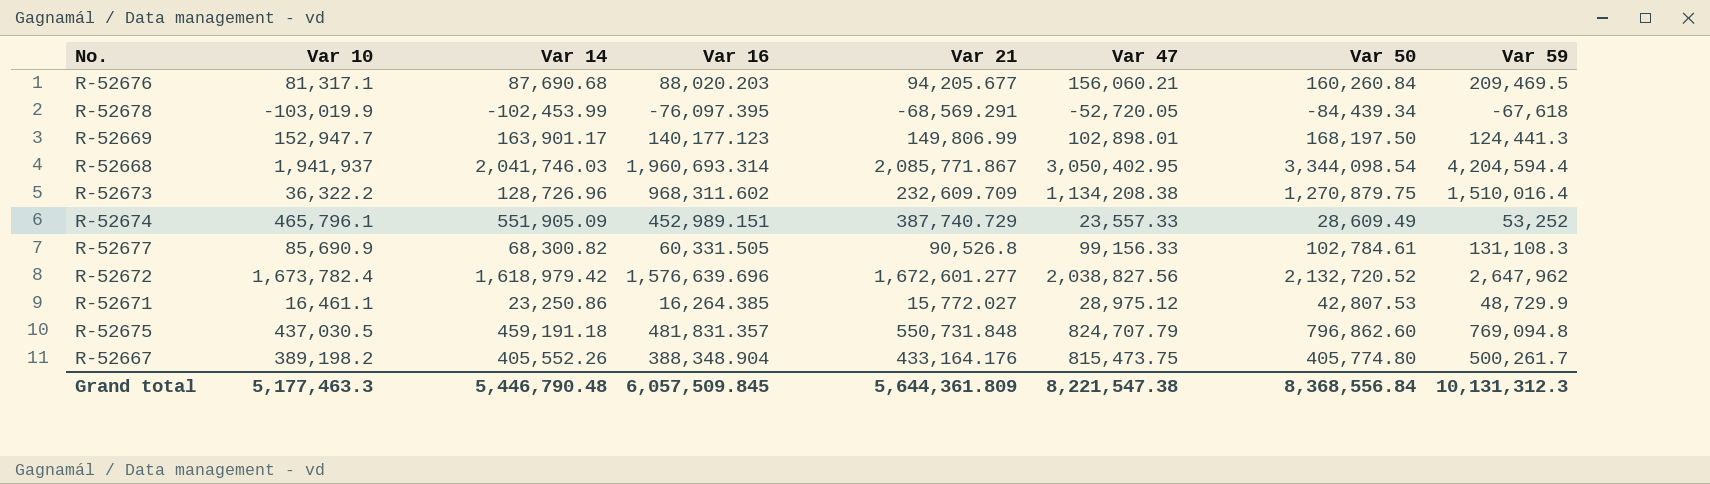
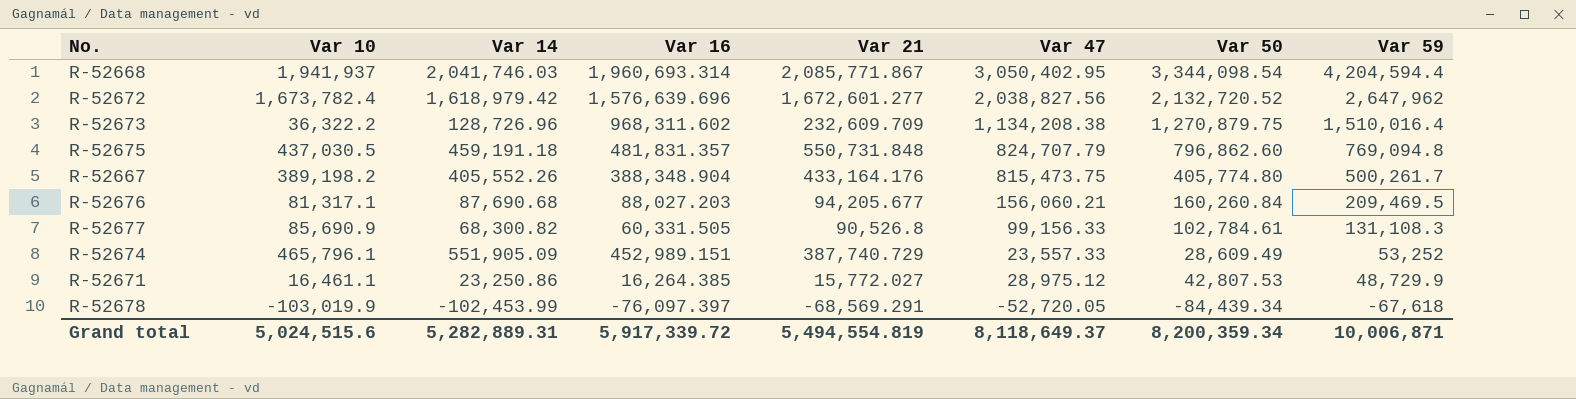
row order: none -> Var 59 descending
row R-52669: 152,947.7 | 163,901.17 | 140,177.123 | 149,806.99 | 102,898.01 | 168,197.50 | 124,441.3 -> none
R-52676 | Var 16: 88,020.203 -> 88,027.203
R-52678 | Var 16: -76,097.395 -> -76,097.397
Grand total | Var 10: 5,177,463.3 -> 5,024,515.6
Grand total | Var 14: 5,446,790.48 -> 5,282,889.31
Grand total | Var 16: 6,057,509.845 -> 5,917,339.72
Grand total | Var 21: 5,644,361.809 -> 5,494,554.819
Grand total | Var 47: 8,221,547.38 -> 8,118,649.37
Grand total | Var 50: 8,368,556.84 -> 8,200,359.34
Grand total | Var 59: 10,131,312.3 -> 10,006,871

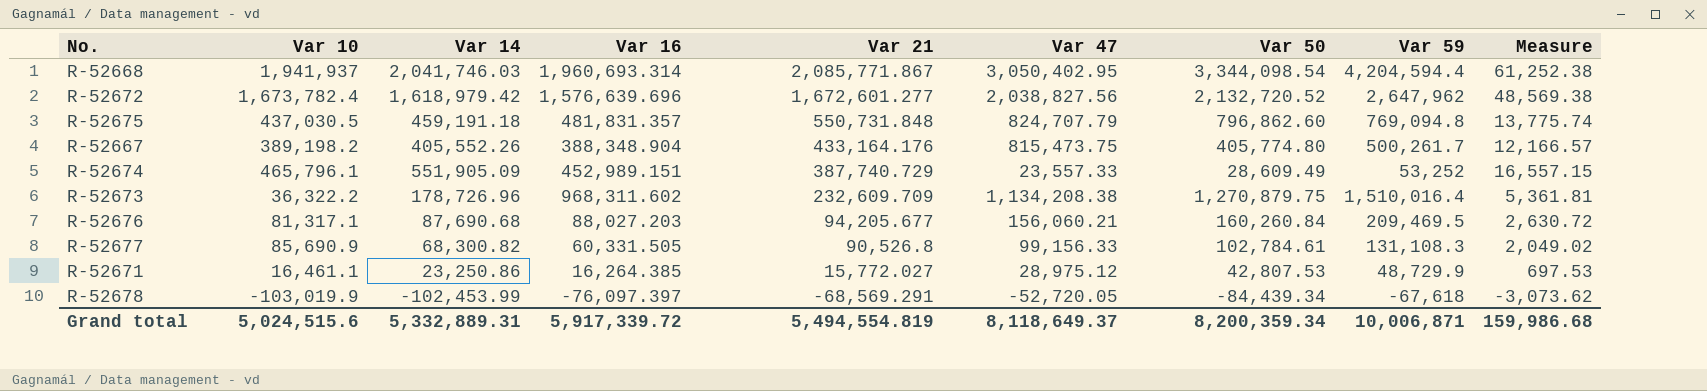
row order: Var 59 descending -> Var 21 descending
column Measure | formula: none -> [Var 14] * 0.03
R-52673 | Var 14: 128,726.96 -> 178,726.96
Grand total | Var 14: 5,282,889.31 -> 5,332,889.31

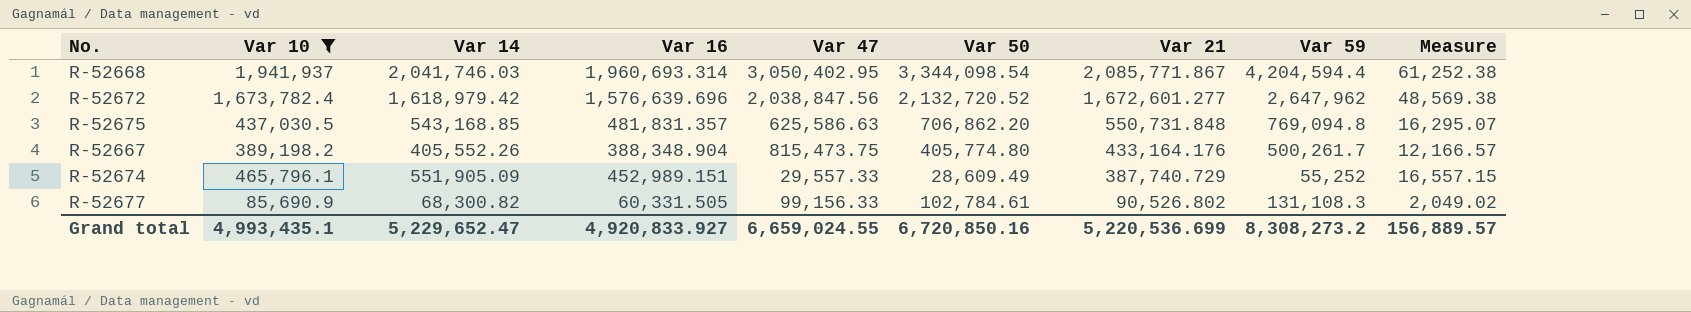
filter: none -> Var 10 >= 85,690.9
column Var 21 | position: 5 -> 7
R-52672 | Var 47: 2,038,827.56 -> 2,038,847.56
R-52675 | Var 14: 459,191.18 -> 543,168.85
R-52675 | Var 47: 824,707.79 -> 625,586.63
R-52675 | Var 50: 796,862.60 -> 706,862.20
R-52675 | Measure: 13,775.74 -> 16,295.07
R-52674 | Var 47: 23,557.33 -> 29,557.33
R-52674 | Var 59: 53,252 -> 55,252
R-52677 | Var 21: 90,526.8 -> 90,526.802
Grand total | Var 10: 5,024,515.6 -> 4,993,435.1
Grand total | Var 14: 5,332,889.31 -> 5,229,652.47
Grand total | Var 16: 5,917,339.72 -> 4,920,833.927
Grand total | Var 47: 8,118,649.37 -> 6,659,024.55
Grand total | Var 50: 8,200,359.34 -> 6,720,850.16
Grand total | Var 21: 5,494,554.819 -> 5,220,536.699
Grand total | Var 59: 10,006,871 -> 8,308,273.2
Grand total | Measure: 159,986.68 -> 156,889.57

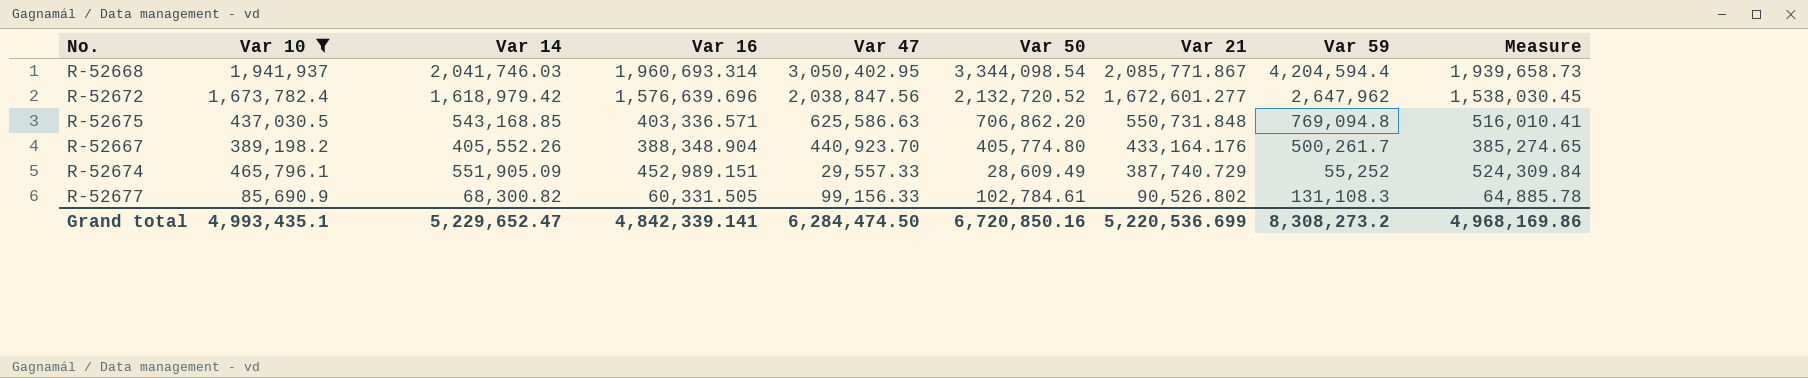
column Measure | formula: [Var 14] * 0.03 -> [Var 14] * 0.95
R-52675 | Var 16: 481,831.357 -> 403,336.571
R-52667 | Var 47: 815,473.75 -> 440,923.70
Grand total | Var 16: 4,920,833.927 -> 4,842,339.141
Grand total | Var 47: 6,659,024.55 -> 6,284,474.50
Grand total | Measure: 156,889.57 -> 4,968,169.86

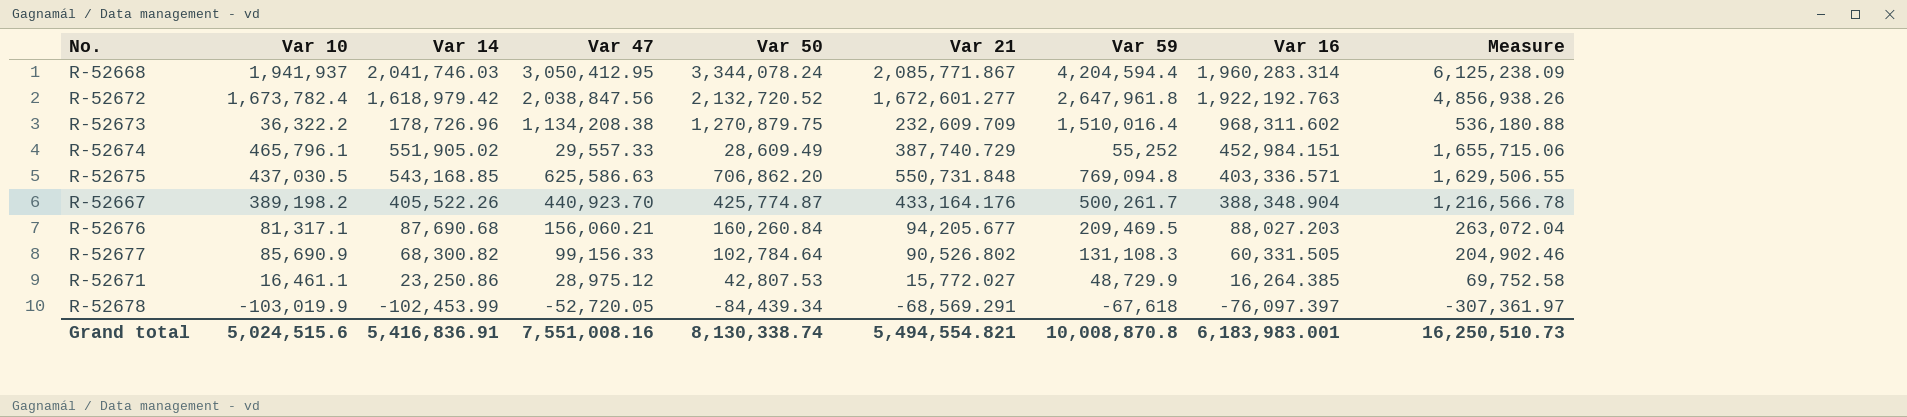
filter: Var 10 >= 85,690.9 -> none
row order: Var 21 descending -> Var 16 descending
column Var 16 | position: 4 -> 8
column Measure | formula: [Var 14] * 0.95 -> [Var 14] * 3
R-52668 | Var 47: 3,050,402.95 -> 3,050,412.95
R-52668 | Var 50: 3,344,098.54 -> 3,344,078.24
R-52668 | Var 16: 1,960,693.314 -> 1,960,283.314
R-52672 | Var 59: 2,647,962 -> 2,647,961.8
R-52672 | Var 16: 1,576,639.696 -> 1,922,192.763
R-52674 | Var 14: 551,905.09 -> 551,905.02
R-52674 | Var 16: 452,989.151 -> 452,984.151
R-52667 | Var 14: 405,552.26 -> 405,522.26
R-52667 | Var 50: 405,774.80 -> 425,774.87
R-52677 | Var 50: 102,784.61 -> 102,784.64
Grand total | Var 10: 4,993,435.1 -> 5,024,515.6
Grand total | Var 14: 5,229,652.47 -> 5,416,836.91
Grand total | Var 47: 6,284,474.50 -> 7,551,008.16
Grand total | Var 50: 6,720,850.16 -> 8,130,338.74
Grand total | Var 21: 5,220,536.699 -> 5,494,554.821
Grand total | Var 59: 8,308,273.2 -> 10,008,870.8
Grand total | Var 16: 4,842,339.141 -> 6,183,983.001
Grand total | Measure: 4,968,169.86 -> 16,250,510.73

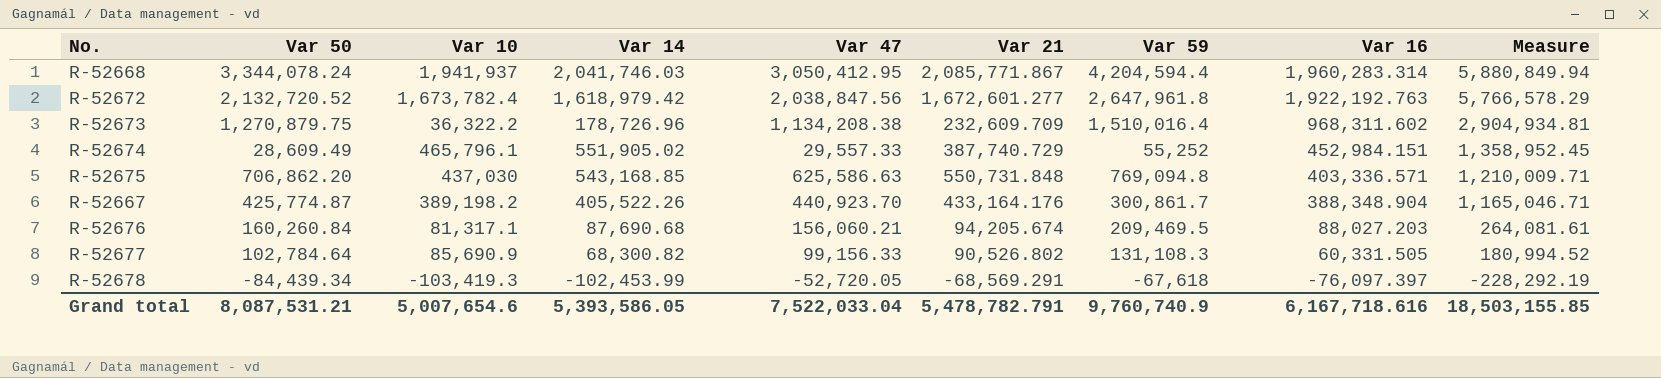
column Var 50 | position: 5 -> 2
column Measure | formula: [Var 14] * 3 -> [Var 16] * 3
row R-52671: 16,461.1 | 23,250.86 | 28,975.12 | 42,807.53 | 15,772.027 | 48,729.9 | 16,264.385 | 69,752.58 -> none
R-52675 | Var 10: 437,030.5 -> 437,030
R-52667 | Var 59: 500,261.7 -> 300,861.7
R-52676 | Var 21: 94,205.677 -> 94,205.674
R-52678 | Var 10: -103,019.9 -> -103,419.3
Grand total | Var 50: 8,130,338.74 -> 8,087,531.21
Grand total | Var 10: 5,024,515.6 -> 5,007,654.6
Grand total | Var 14: 5,416,836.91 -> 5,393,586.05
Grand total | Var 47: 7,551,008.16 -> 7,522,033.04
Grand total | Var 21: 5,494,554.821 -> 5,478,782.791
Grand total | Var 59: 10,008,870.8 -> 9,760,740.9
Grand total | Var 16: 6,183,983.001 -> 6,167,718.616
Grand total | Measure: 16,250,510.73 -> 18,503,155.85

